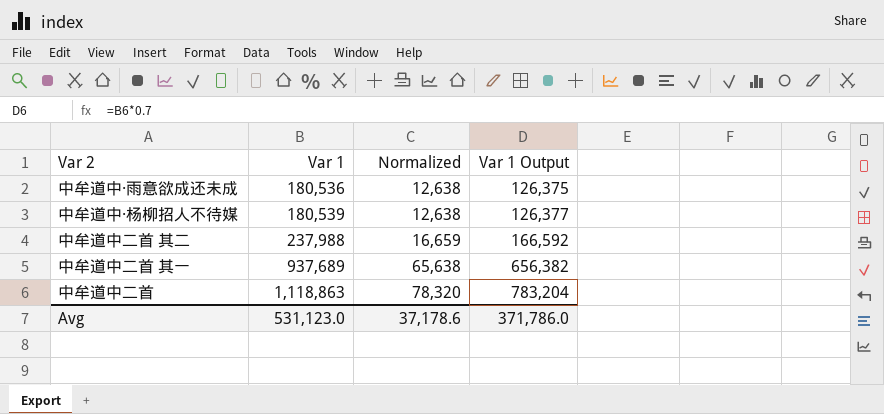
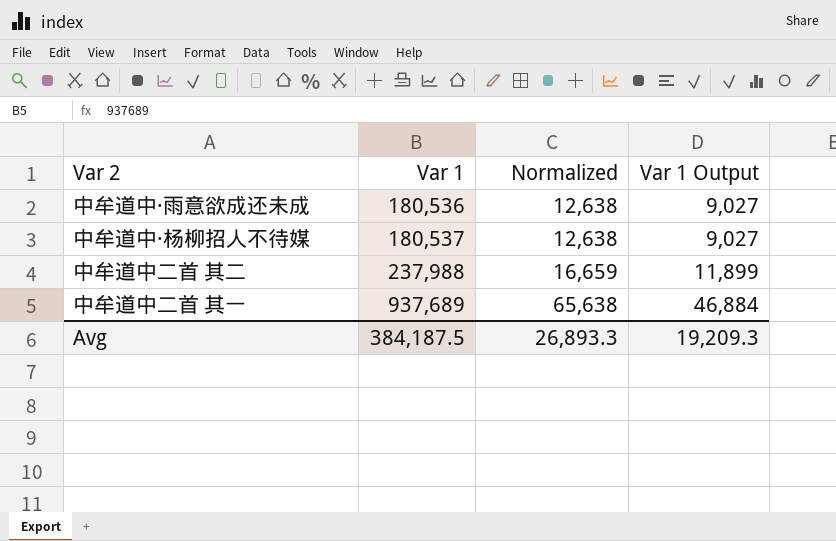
column Var 1 Output | formula: [Var 1] * 0.7 -> [Var 1] * 0.05
row 中牟道中二首: 1,118,863 | 78,320 | 783,204 -> none
中牟道中·杨柳招人不待媒 | Var 1: 180,539 -> 180,537
Avg | Var 1: 531,123.0 -> 384,187.5
Avg | Normalized: 37,178.6 -> 26,893.3
Avg | Var 1 Output: 371,786.0 -> 19,209.3

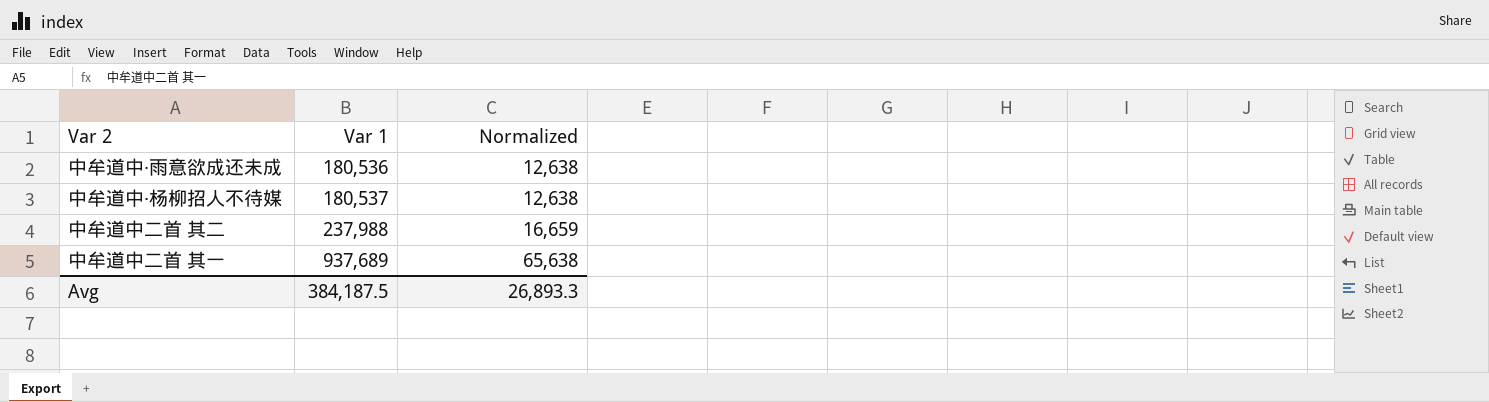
column Var 1 Output | formula: [Var 1] * 0.05 -> none

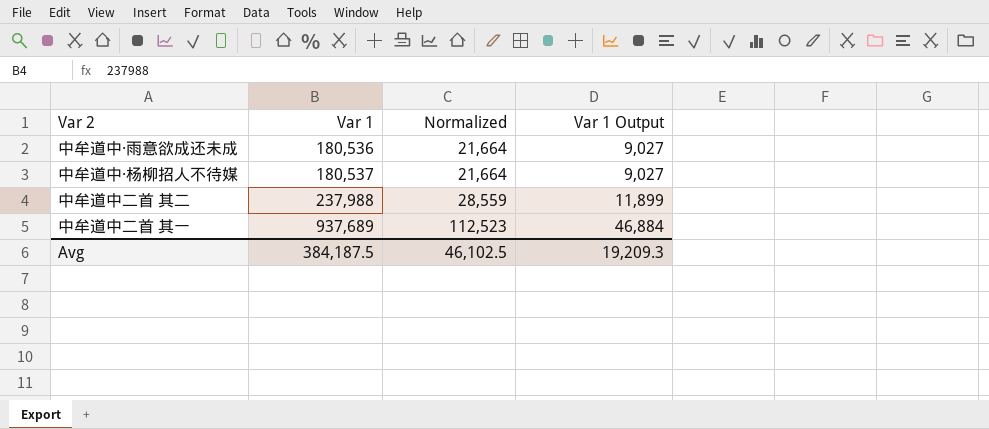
column Normalized | formula: [Var 1] * 0.07 -> [Var 1] * 0.12
column Var 1 Output | formula: none -> [Var 1] * 0.05
Avg | Normalized: 26,893.3 -> 46,102.5

